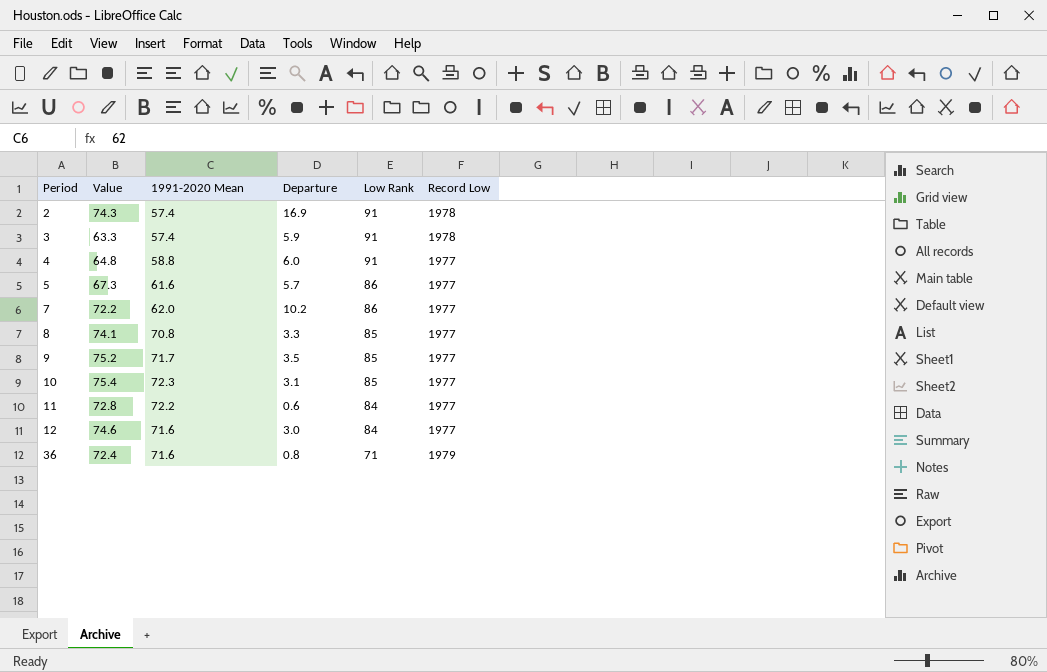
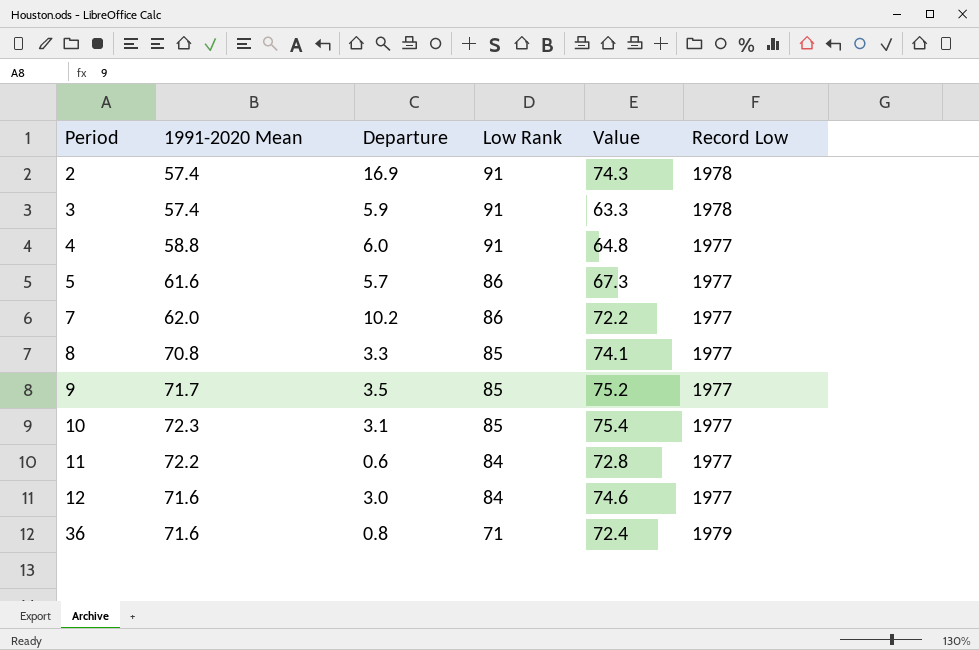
column Value | position: 2 -> 5

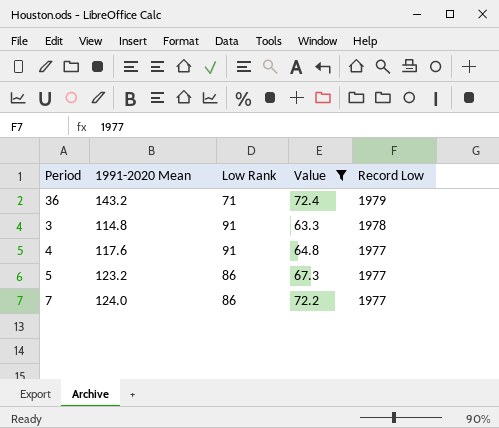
filter: none -> Value <= 72.4
row order: Period ascending -> Record Low descending
column Departure | formula: [Value] - [1991-2020 Mean] -> none
36 | 1991-2020 Mean: 71.6 -> 143.2
3 | 1991-2020 Mean: 57.4 -> 114.8
4 | 1991-2020 Mean: 58.8 -> 117.6
5 | 1991-2020 Mean: 61.6 -> 123.2
7 | 1991-2020 Mean: 62.0 -> 124.0

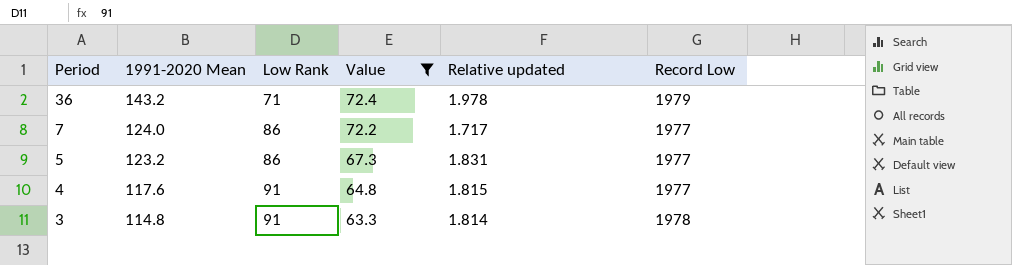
row order: Record Low descending -> Period descending
column Relative updated | formula: none -> [1991-2020 Mean] / [Value]

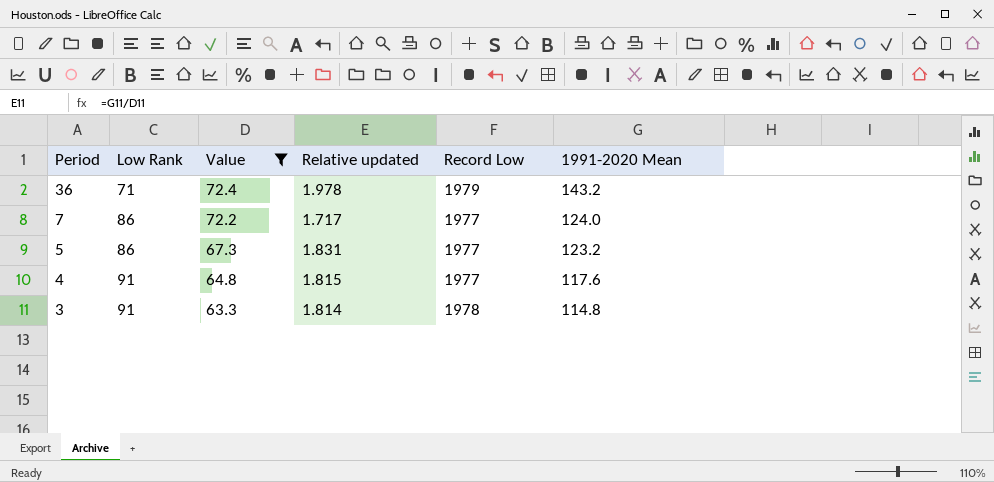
column 1991-2020 Mean | position: 2 -> 6

